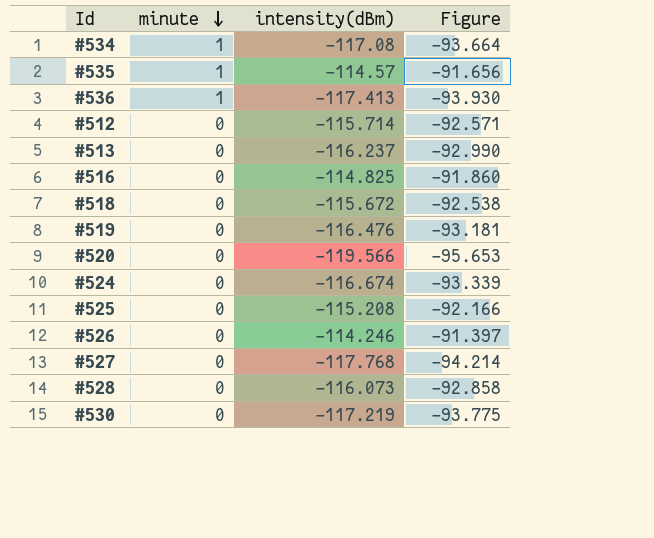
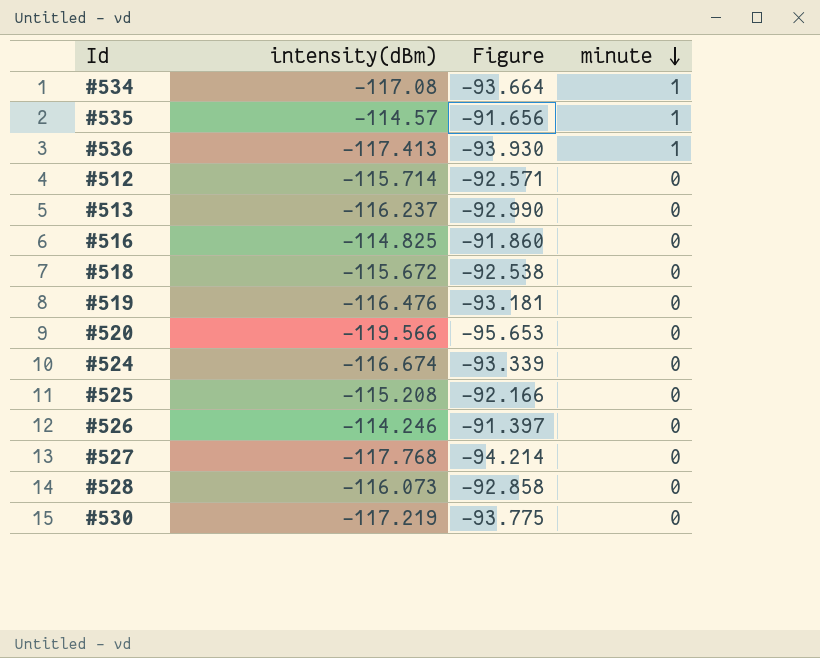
column minute | position: 2 -> 4

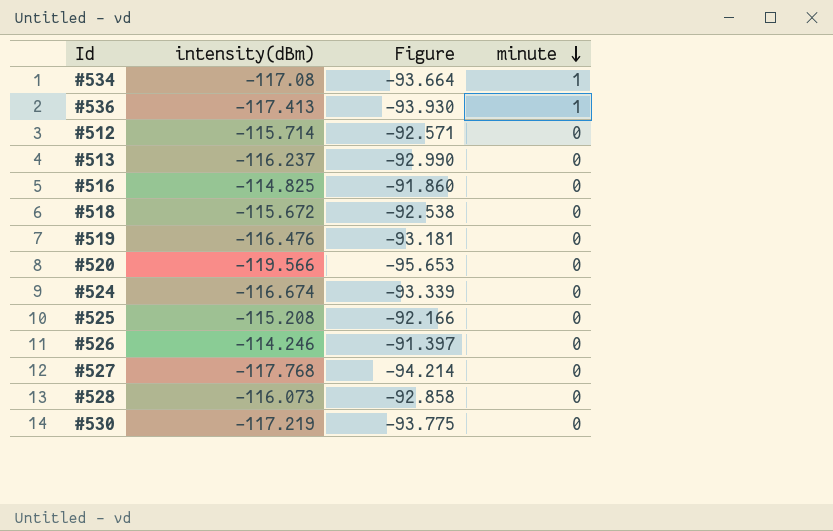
row #535: -114.57 | -91.656 | 1 -> none

